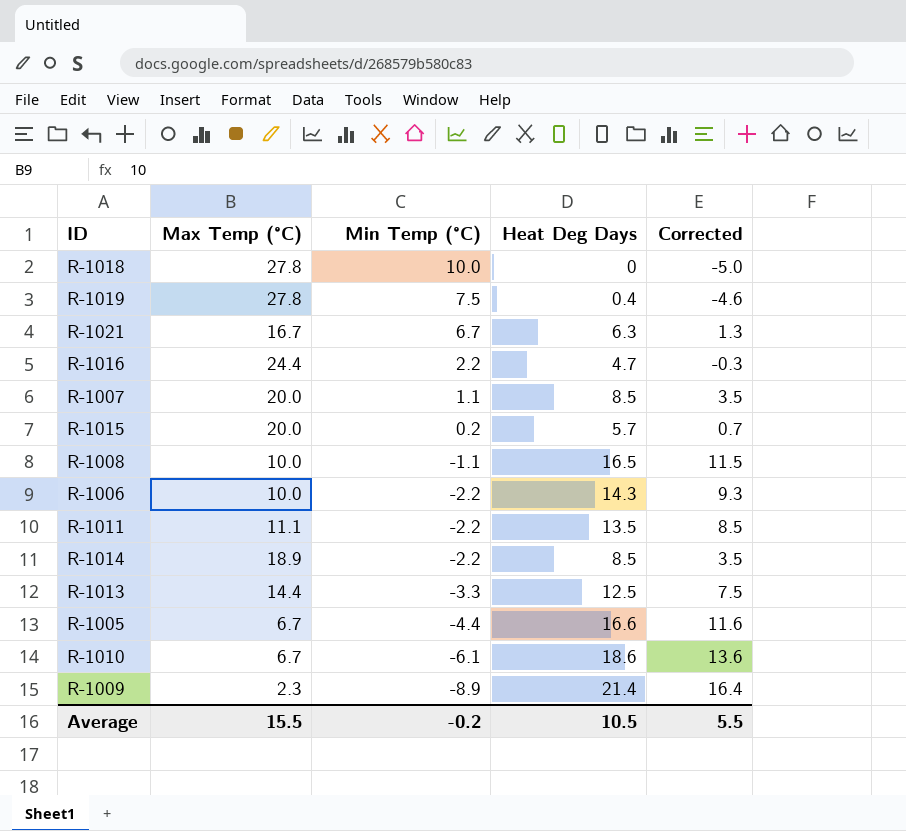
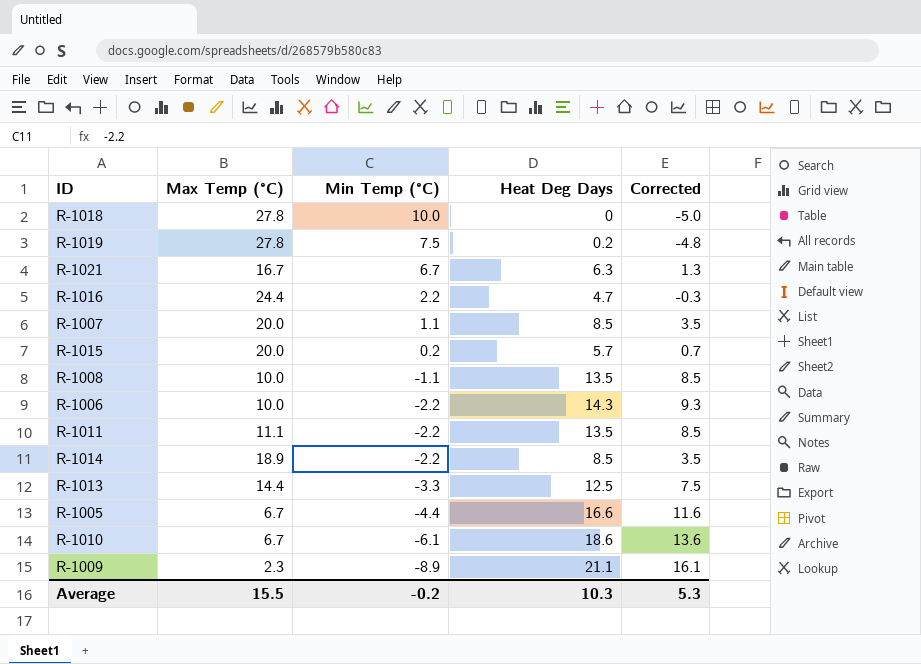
R-1019 | Heat Deg Days: 0.4 -> 0.2
R-1019 | Corrected: -4.6 -> -4.8
R-1008 | Heat Deg Days: 16.5 -> 13.5
R-1008 | Corrected: 11.5 -> 8.5
R-1009 | Heat Deg Days: 21.4 -> 21.1
R-1009 | Corrected: 16.4 -> 16.1
Average | Heat Deg Days: 10.5 -> 10.3
Average | Corrected: 5.5 -> 5.3

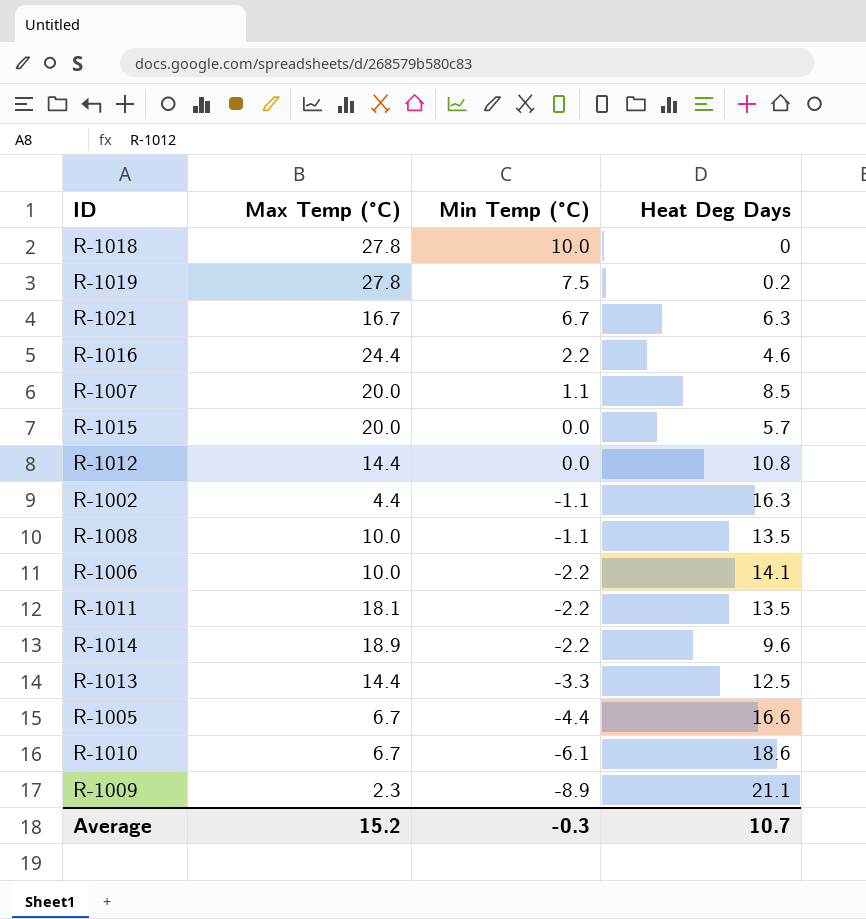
column Corrected | formula: [Heat Deg Days] - 5 -> none
R-1016 | Heat Deg Days: 4.7 -> 4.6
R-1015 | Min Temp (°C): 0.2 -> 0.0
row R-1012: none -> 14.4 | 0.0 | 10.8
row R-1002: none -> 4.4 | -1.1 | 16.3
R-1006 | Heat Deg Days: 14.3 -> 14.1
R-1011 | Max Temp (°C): 11.1 -> 18.1
R-1014 | Heat Deg Days: 8.5 -> 9.6
Average | Max Temp (°C): 15.5 -> 15.2
Average | Min Temp (°C): -0.2 -> -0.3
Average | Heat Deg Days: 10.3 -> 10.7

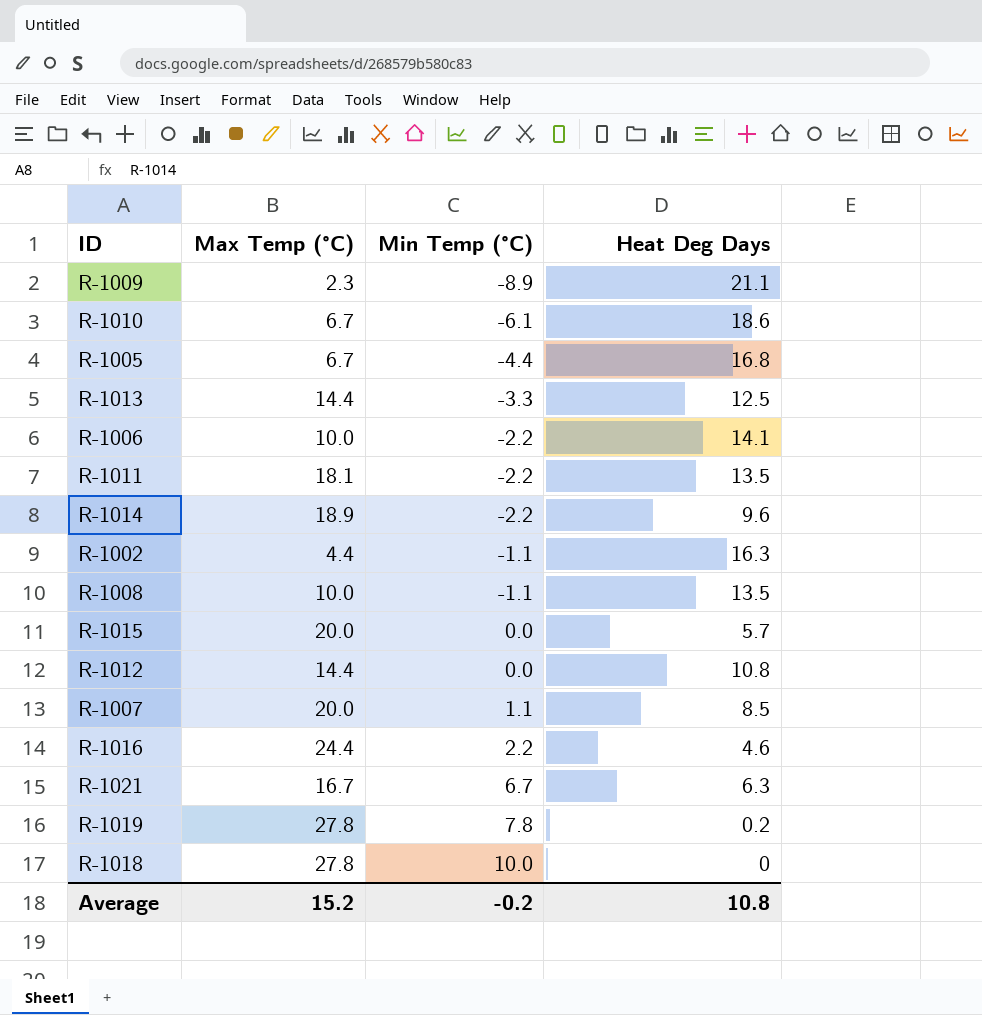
row order: Min Temp (°C) descending -> Min Temp (°C) ascending
R-1005 | Heat Deg Days: 16.6 -> 16.8
R-1019 | Min Temp (°C): 7.5 -> 7.8
Average | Min Temp (°C): -0.3 -> -0.2
Average | Heat Deg Days: 10.7 -> 10.8

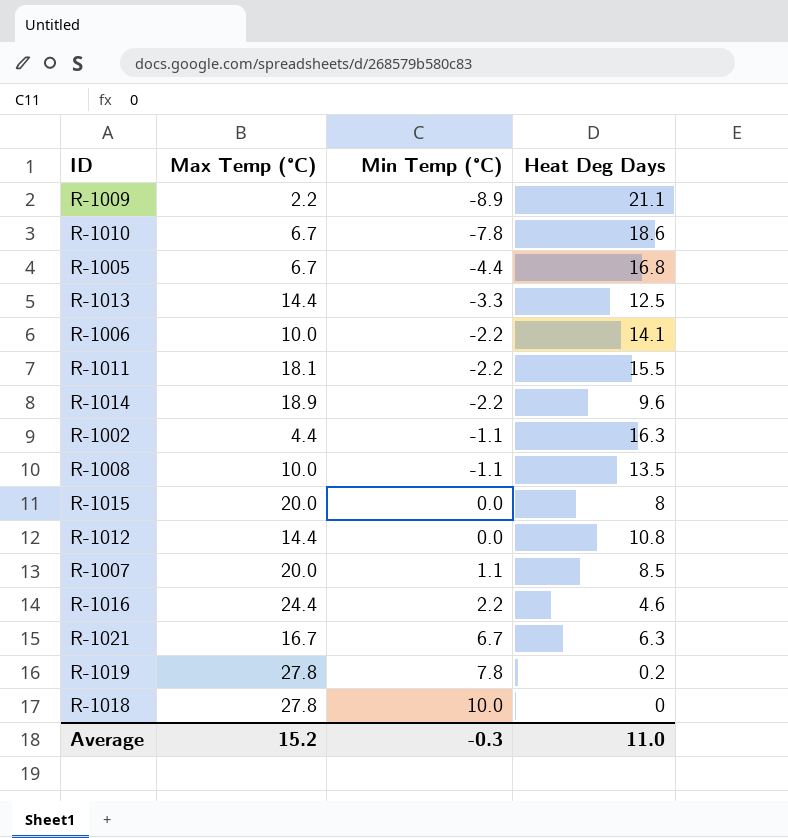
R-1009 | Max Temp (°C): 2.3 -> 2.2
R-1010 | Min Temp (°C): -6.1 -> -7.8
R-1011 | Heat Deg Days: 13.5 -> 15.5
R-1015 | Heat Deg Days: 5.7 -> 8
Average | Min Temp (°C): -0.2 -> -0.3
Average | Heat Deg Days: 10.8 -> 11.0

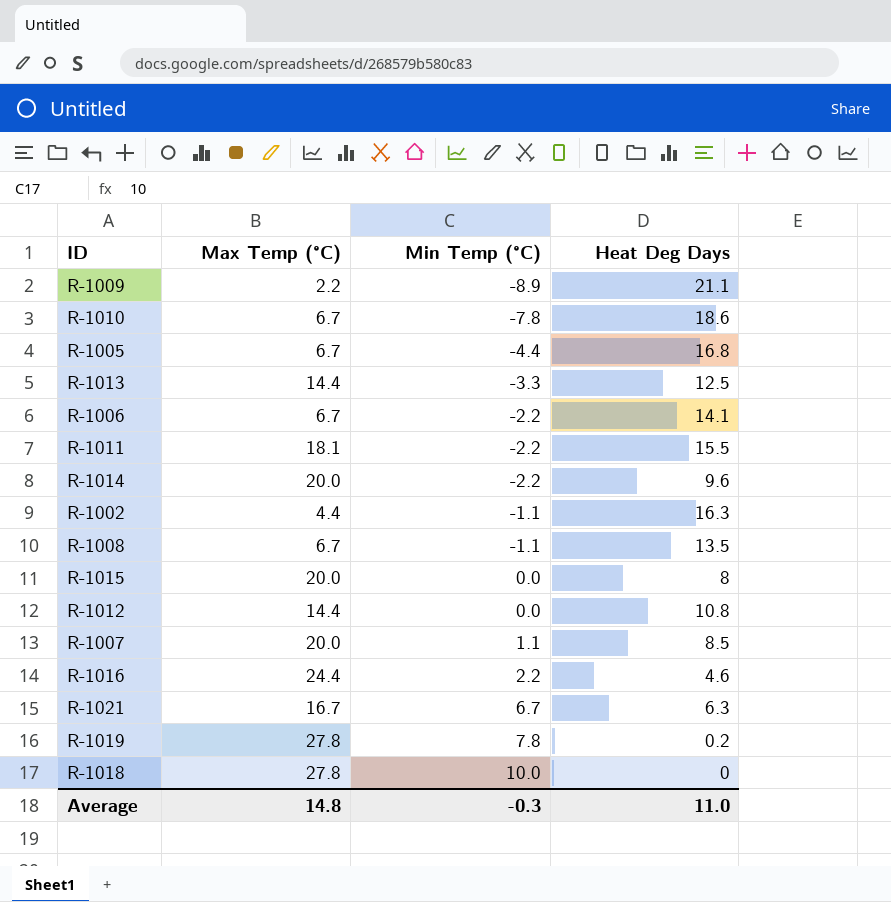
R-1006 | Max Temp (°C): 10.0 -> 6.7
R-1014 | Max Temp (°C): 18.9 -> 20.0
R-1008 | Max Temp (°C): 10.0 -> 6.7
Average | Max Temp (°C): 15.2 -> 14.8

